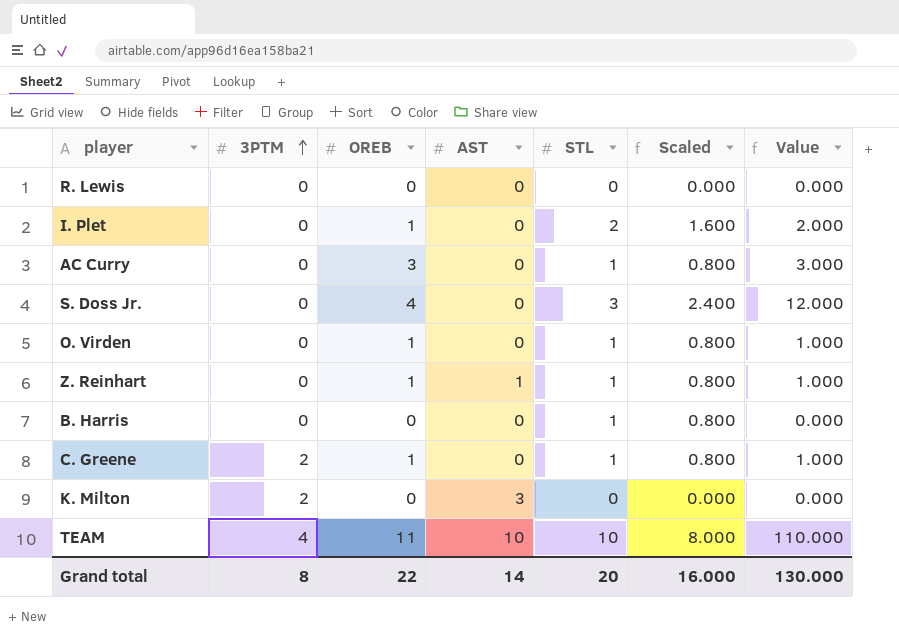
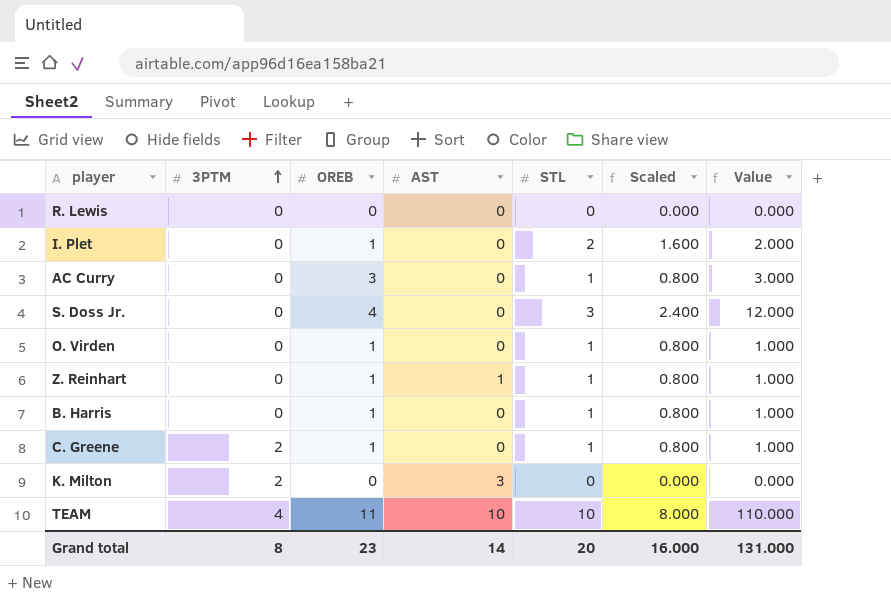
B. Harris | OREB: 0 -> 1
B. Harris | Value: 0.000 -> 1.000
Grand total | OREB: 22 -> 23
Grand total | Value: 130.000 -> 131.000

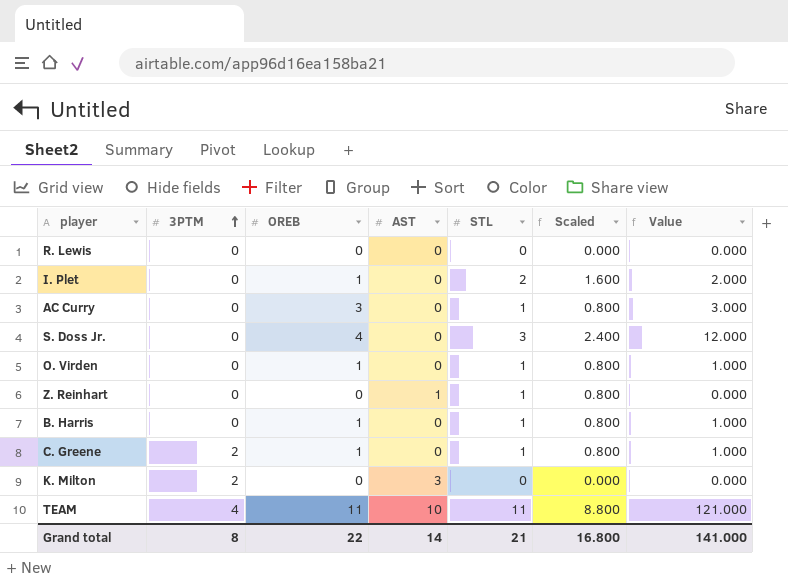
Z. Reinhart | OREB: 1 -> 0
Z. Reinhart | Value: 1.000 -> 0.000
TEAM | STL: 10 -> 11
TEAM | Scaled: 8.000 -> 8.800
TEAM | Value: 110.000 -> 121.000
Grand total | OREB: 23 -> 22
Grand total | STL: 20 -> 21
Grand total | Scaled: 16.000 -> 16.800
Grand total | Value: 131.000 -> 141.000

